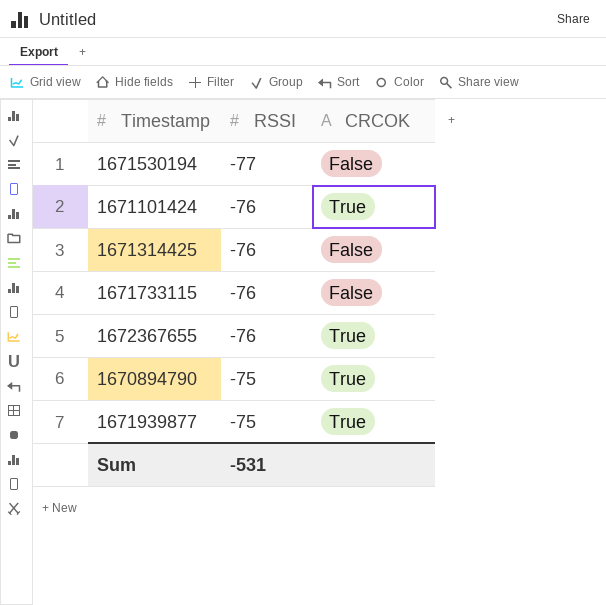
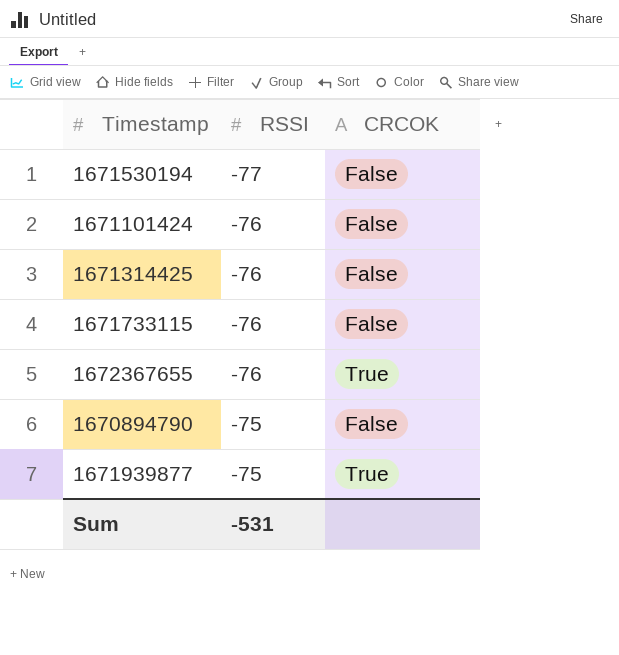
1671101424 | CRCOK: True -> False
1670894790 | CRCOK: True -> False

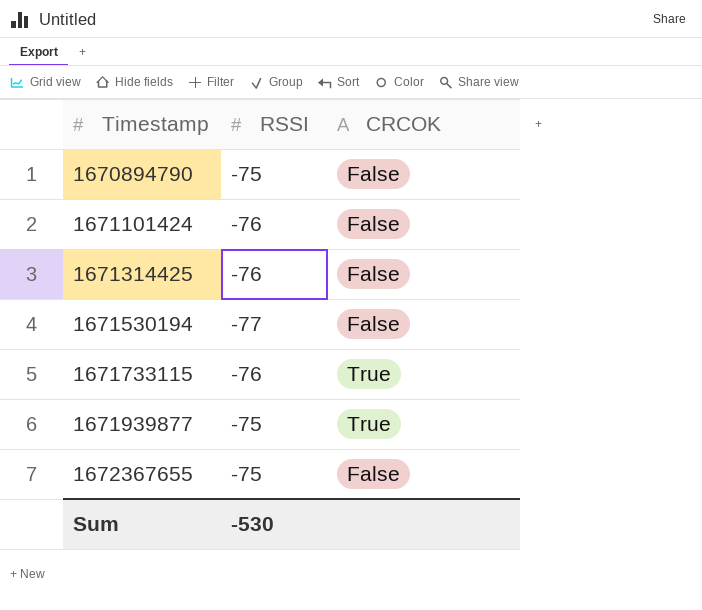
row order: RSSI ascending -> Timestamp ascending
1671733115 | CRCOK: False -> True
1672367655 | RSSI: -76 -> -75
1672367655 | CRCOK: True -> False
Sum | RSSI: -531 -> -530

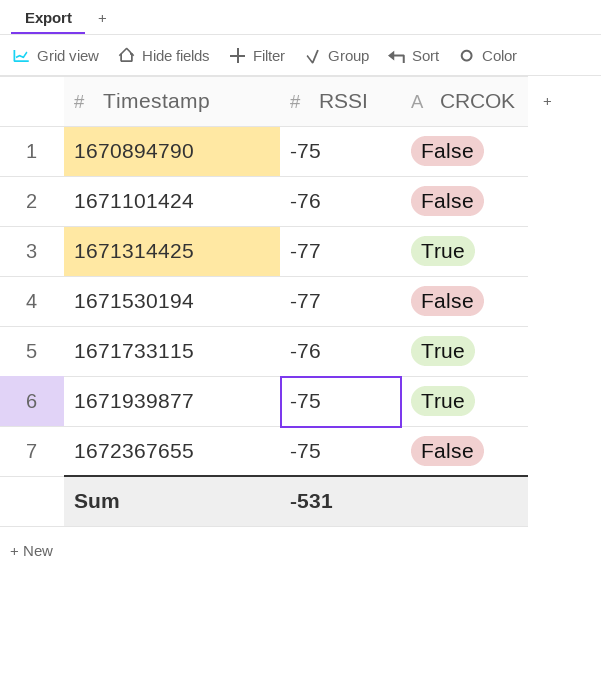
1671314425 | RSSI: -76 -> -77
1671314425 | CRCOK: False -> True
Sum | RSSI: -530 -> -531

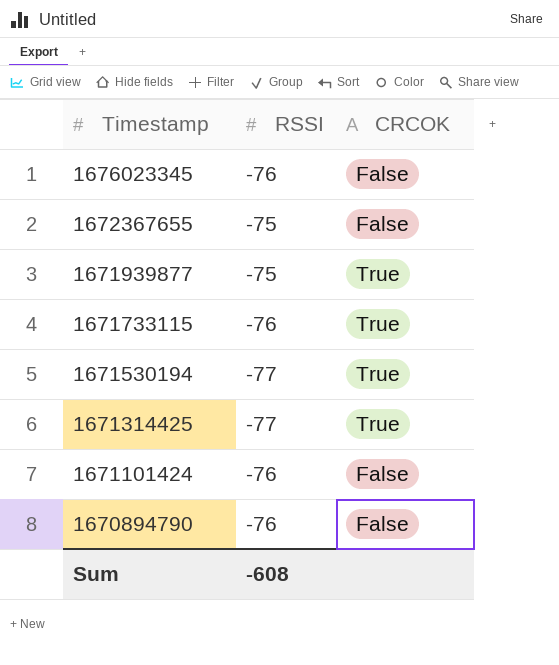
row order: Timestamp ascending -> Timestamp descending
row 1676023345: none -> -76 | False
1671530194 | CRCOK: False -> True
1670894790 | RSSI: -75 -> -76
Sum | RSSI: -531 -> -608

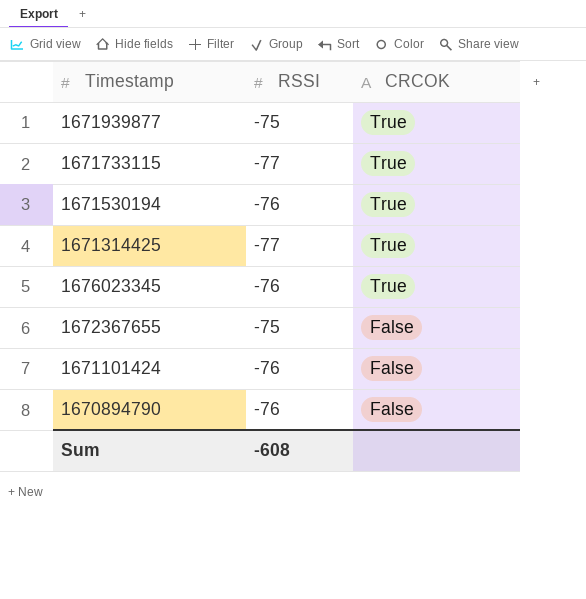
row order: Timestamp descending -> CRCOK descending
1671733115 | RSSI: -76 -> -77
1671530194 | RSSI: -77 -> -76
1676023345 | CRCOK: False -> True

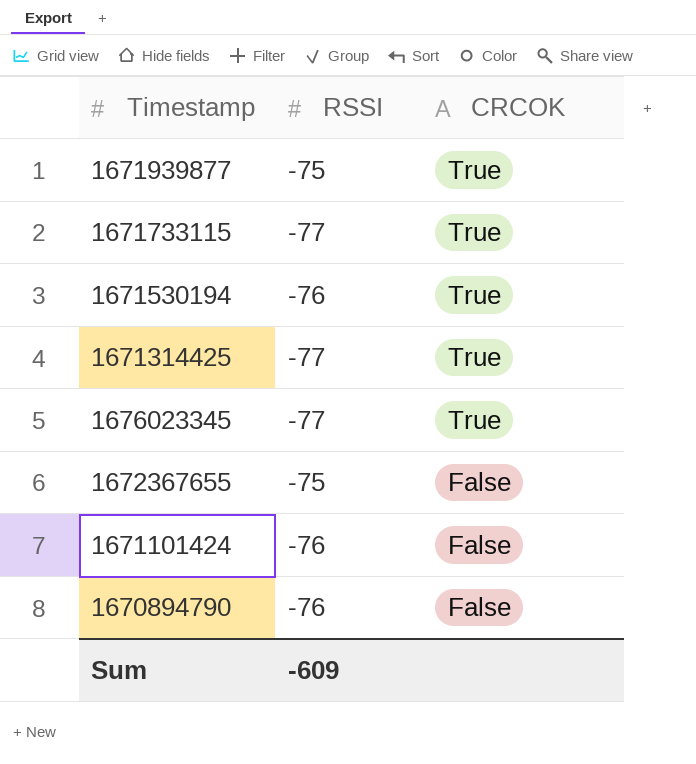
1676023345 | RSSI: -76 -> -77
Sum | RSSI: -608 -> -609

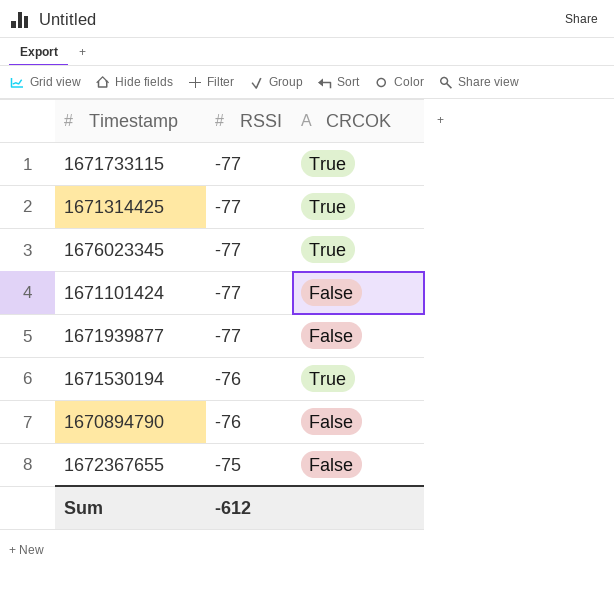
row order: CRCOK descending -> RSSI ascending
1671101424 | RSSI: -76 -> -77
1671939877 | RSSI: -75 -> -77
1671939877 | CRCOK: True -> False
Sum | RSSI: -609 -> -612

